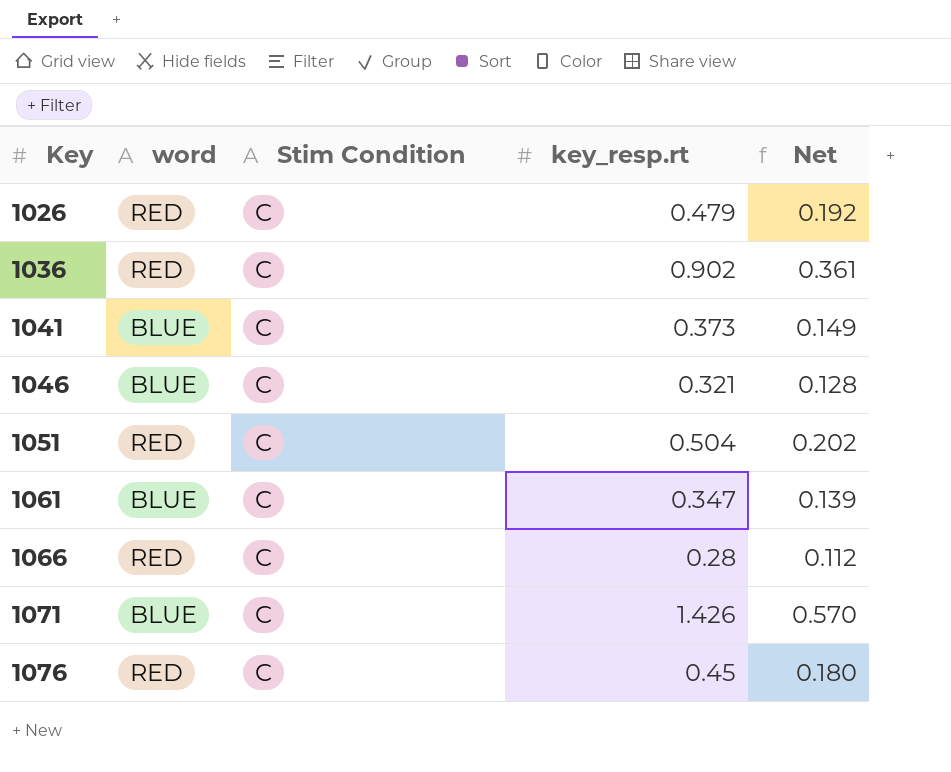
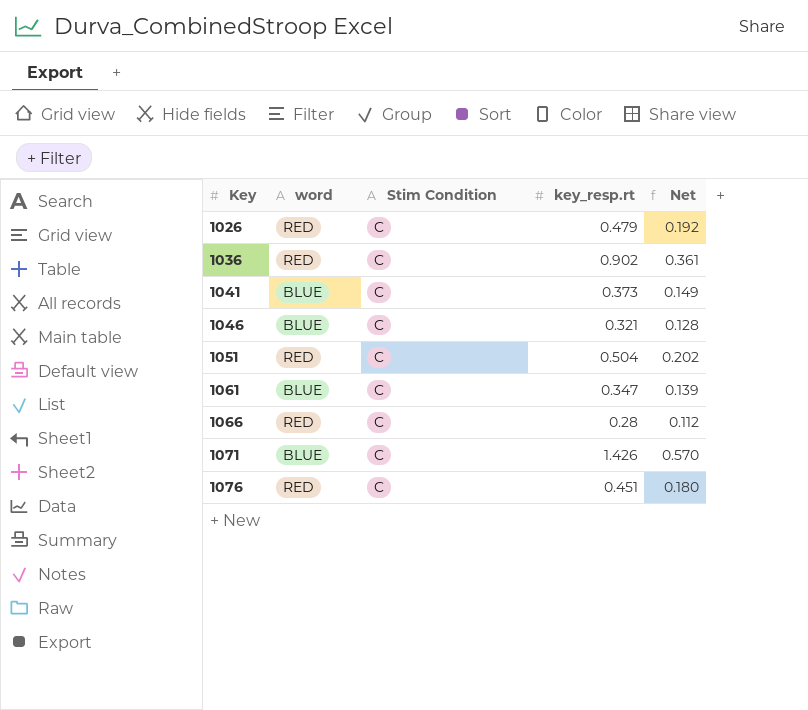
1076 | key_resp.rt: 0.45 -> 0.451

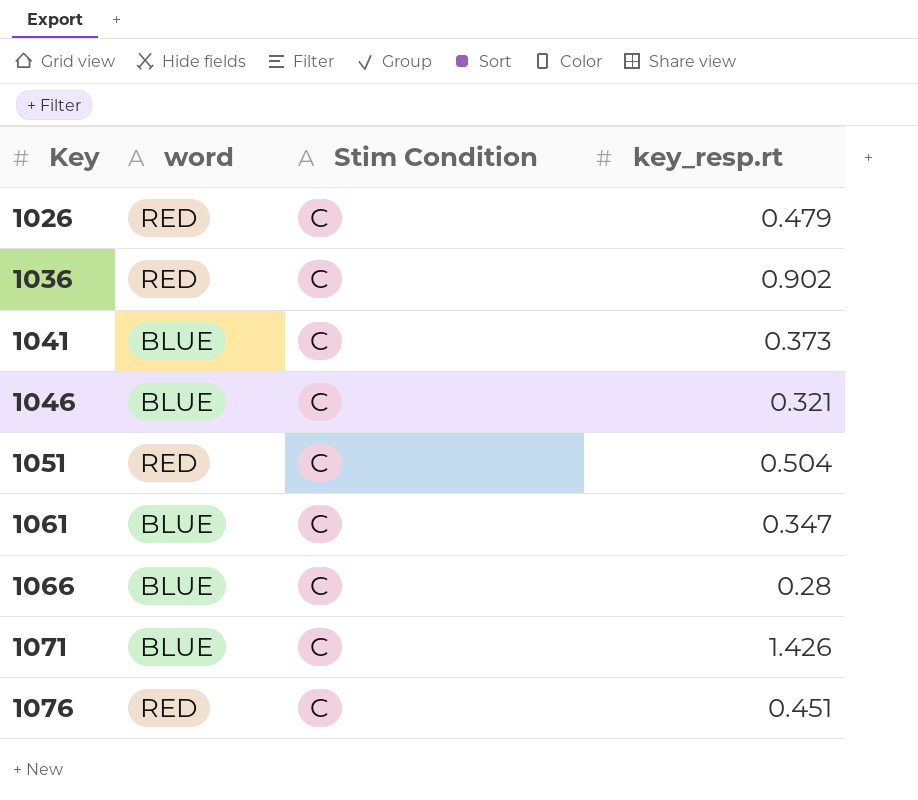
column Net | formula: [key_resp.rt] * 0.4 -> none
1066 | word: RED -> BLUE

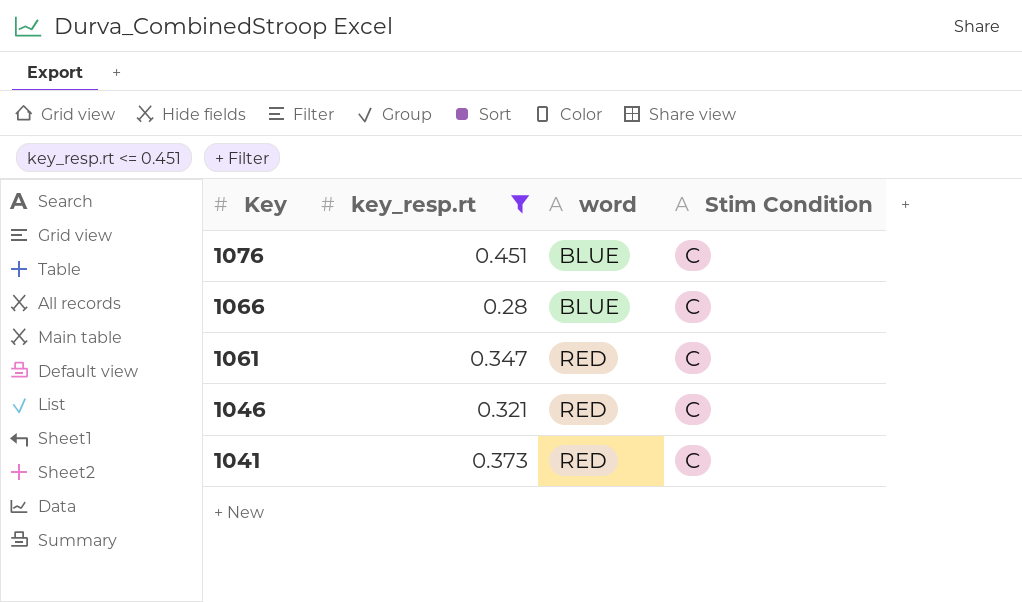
filter: none -> key_resp.rt <= 0.451
row order: Key ascending -> Key descending
column key_resp.rt | position: 4 -> 2
1076 | word: RED -> BLUE
1061 | word: BLUE -> RED
1046 | word: BLUE -> RED
1041 | word: BLUE -> RED

